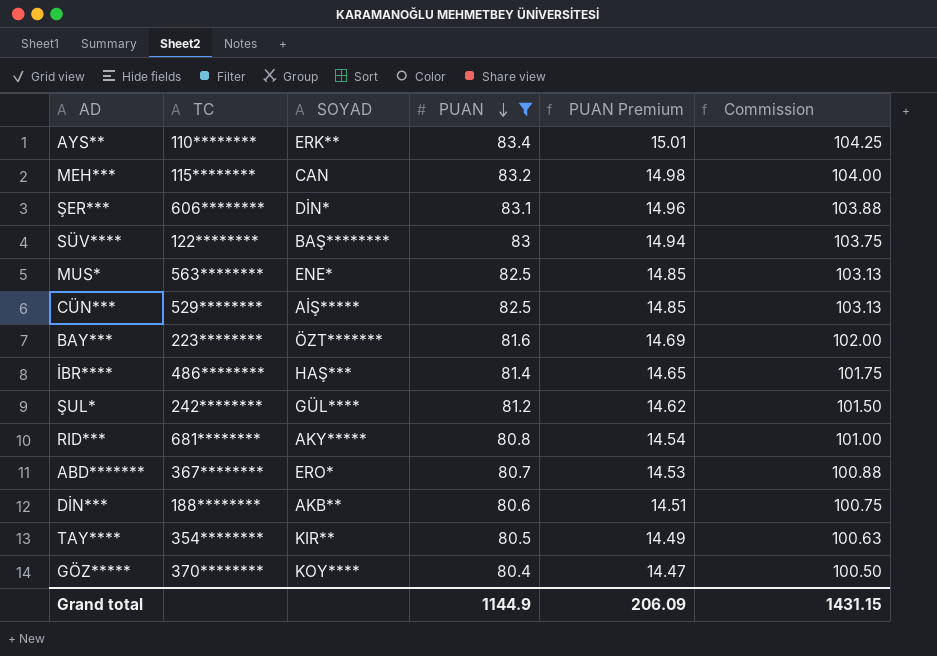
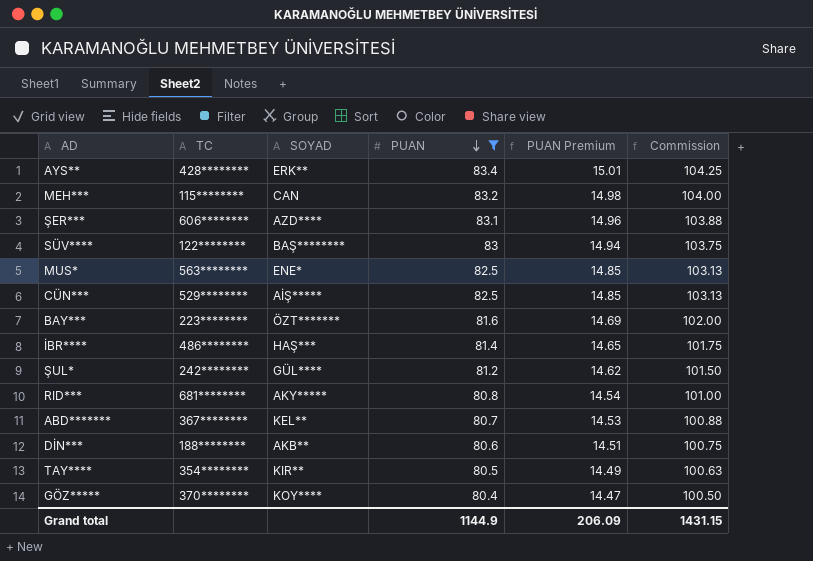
AYS** | TC: 110******** -> 428********
ŞER*** | SOYAD: DİN* -> AZD****
ABD******* | SOYAD: ERO* -> KEL**

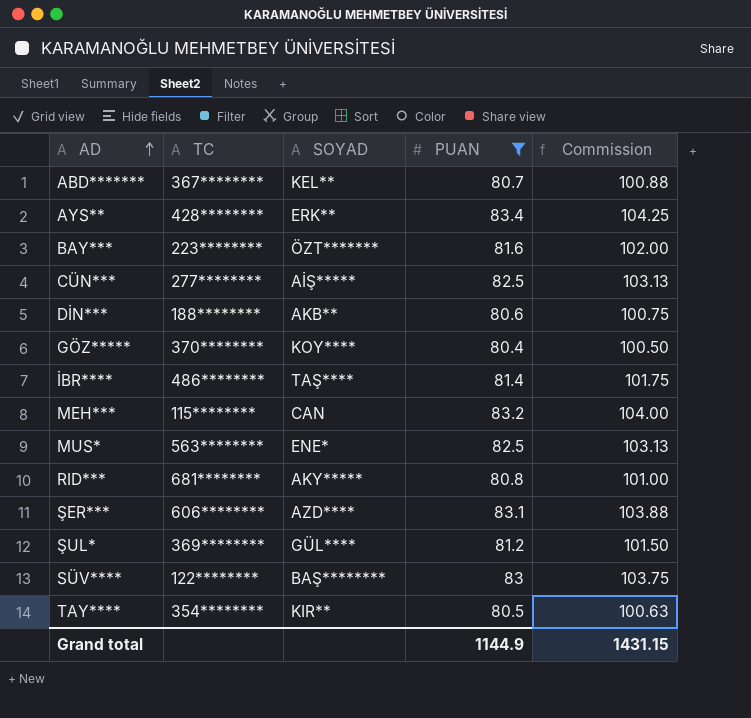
row order: PUAN descending -> AD ascending
column PUAN Premium | formula: [PUAN] * 0.18 -> none
CÜN*** | TC: 529******** -> 277********
İBR**** | SOYAD: HAŞ*** -> TAŞ****
ŞUL* | TC: 242******** -> 369********

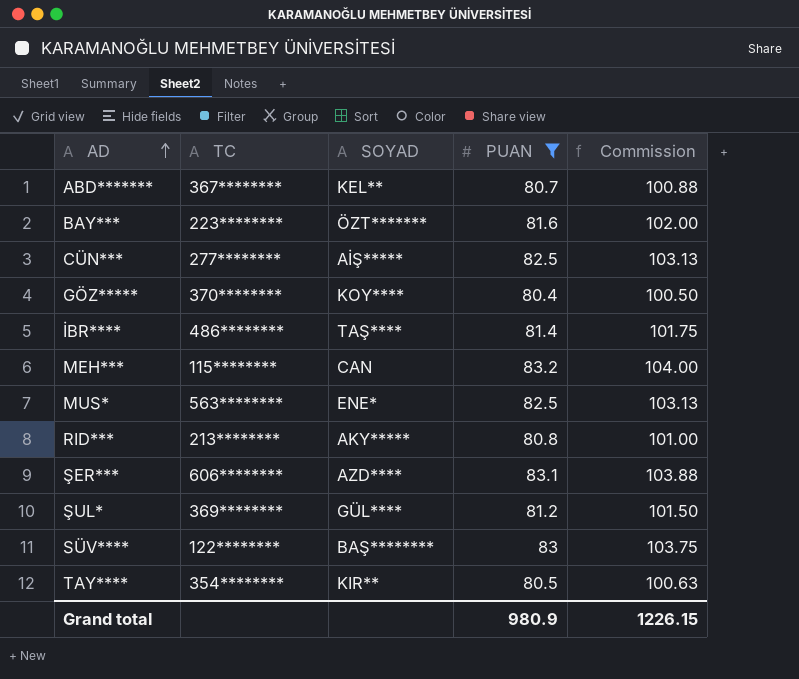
row AYS**: 428******** | ERK** | 83.4 | 104.25 -> none
row DİN***: 188******** | AKB** | 80.6 | 100.75 -> none
RID*** | TC: 681******** -> 213********
Grand total | PUAN: 1144.9 -> 980.9
Grand total | Commission: 1431.15 -> 1226.15

